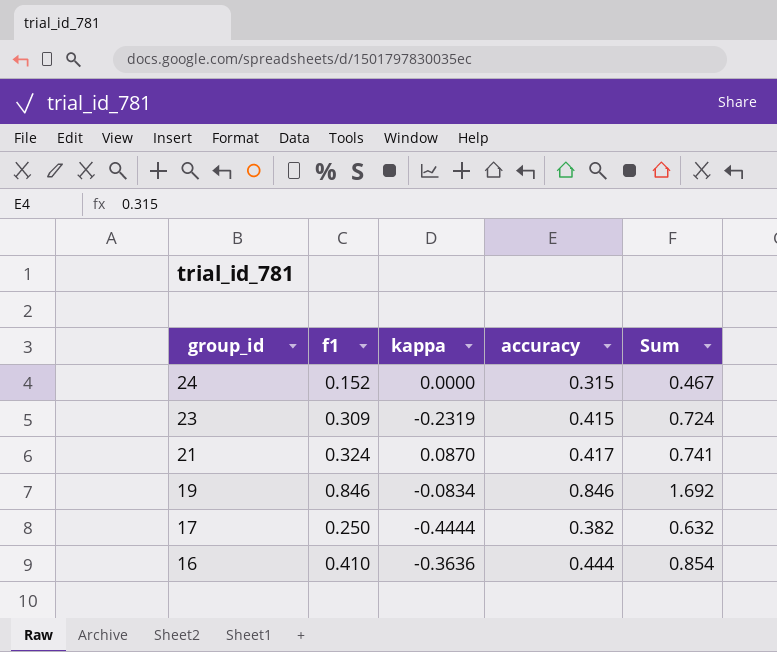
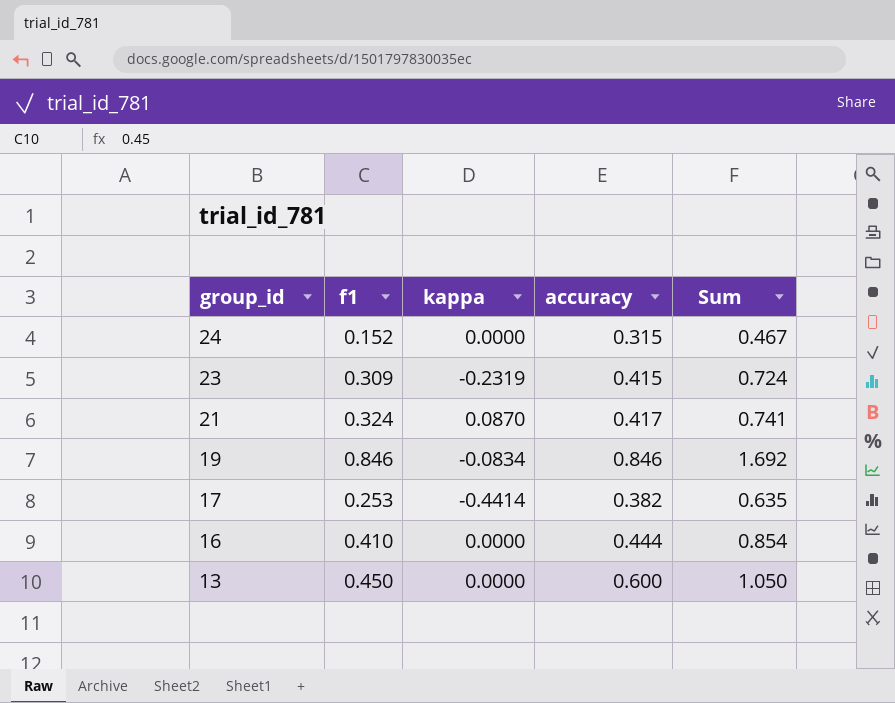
17 | f1: 0.250 -> 0.253
17 | kappa: -0.4444 -> -0.4414
17 | Sum: 0.632 -> 0.635
16 | kappa: -0.3636 -> 0.0000
row 13: none -> 0.450 | 0.0000 | 0.600 | 1.050

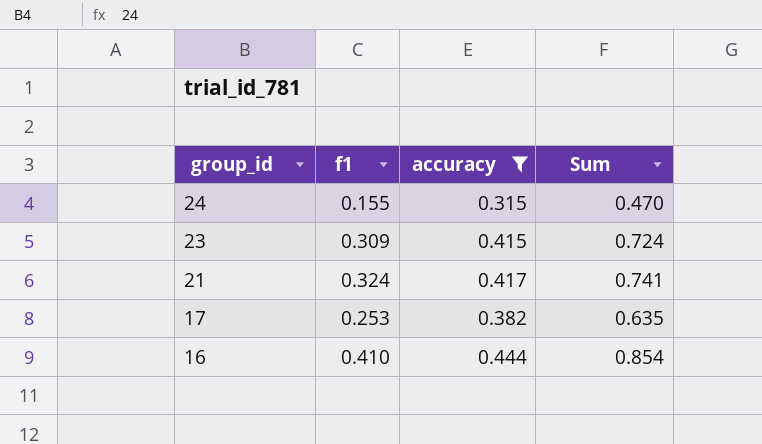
filter: none -> accuracy <= 0.444
column kappa | position: 3 -> none
24 | f1: 0.152 -> 0.155
24 | Sum: 0.467 -> 0.470

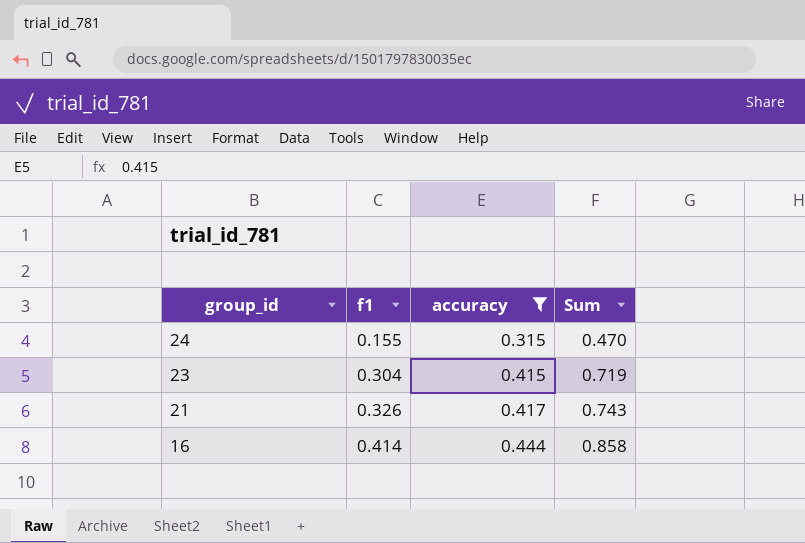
row 17: 0.253 | 0.382 | 0.635 -> none
23 | f1: 0.309 -> 0.304
23 | Sum: 0.724 -> 0.719
21 | f1: 0.324 -> 0.326
21 | Sum: 0.741 -> 0.743
16 | f1: 0.410 -> 0.414
16 | Sum: 0.854 -> 0.858

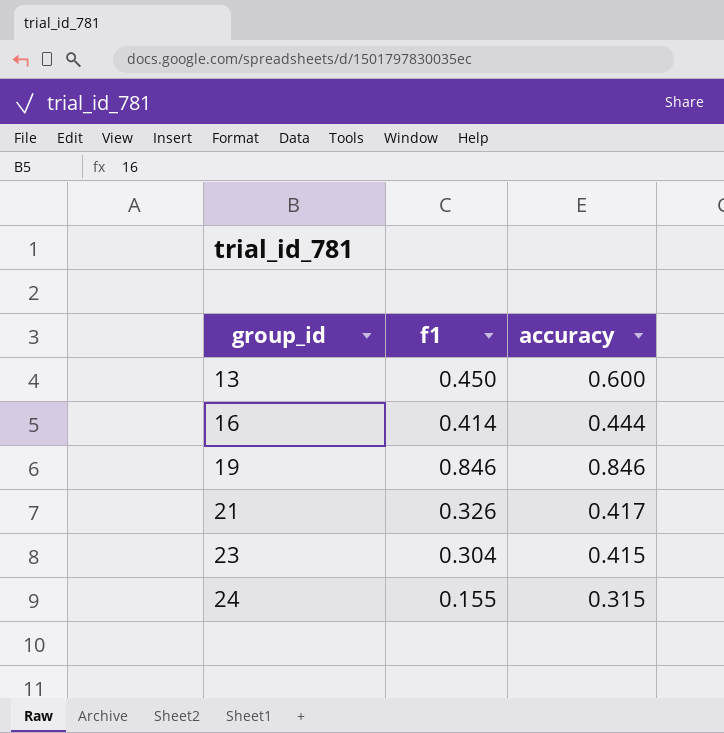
filter: accuracy <= 0.444 -> none
row order: group_id descending -> group_id ascending
column Sum | formula: [f1] + [accuracy] -> none

